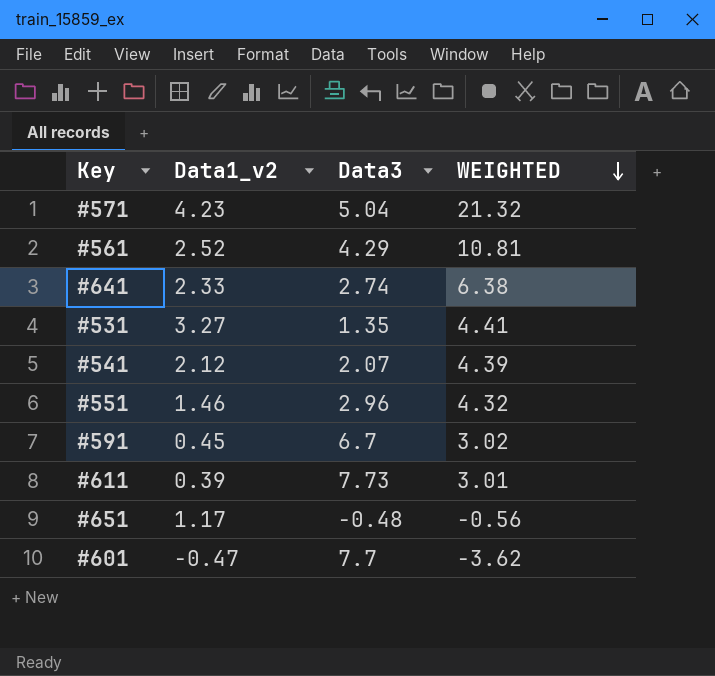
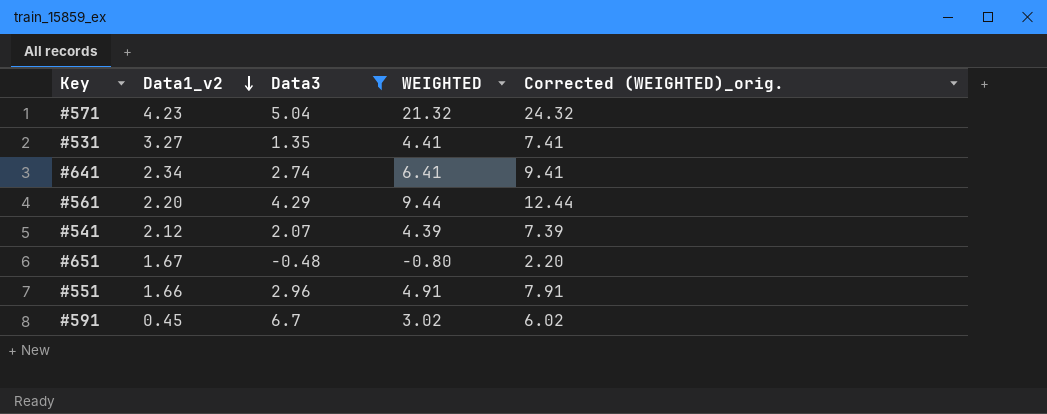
filter: none -> Data3 <= 6.7
row order: WEIGHTED descending -> Data1_v2 descending
column Corrected (WEIGHTED)_orig. | formula: none -> [WEIGHTED] + 3
#641 | Data1_v2: 2.33 -> 2.34
#641 | WEIGHTED: 6.38 -> 6.41
#561 | Data1_v2: 2.52 -> 2.20
#561 | WEIGHTED: 10.81 -> 9.44
#651 | Data1_v2: 1.17 -> 1.67
#651 | WEIGHTED: -0.56 -> -0.80
#551 | Data1_v2: 1.46 -> 1.66
#551 | WEIGHTED: 4.32 -> 4.91

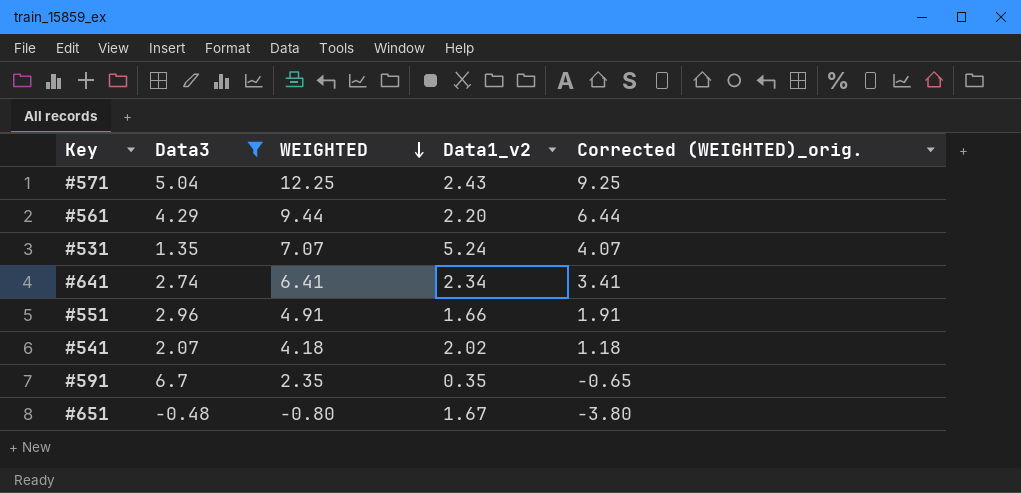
row order: Data1_v2 descending -> WEIGHTED descending
column Data1_v2 | position: 2 -> 4
column Corrected (WEIGHTED)_orig. | formula: [WEIGHTED] + 3 -> [WEIGHTED] - 3
#571 | WEIGHTED: 21.32 -> 12.25
#571 | Data1_v2: 4.23 -> 2.43
#531 | WEIGHTED: 4.41 -> 7.07
#531 | Data1_v2: 3.27 -> 5.24
#541 | WEIGHTED: 4.39 -> 4.18
#541 | Data1_v2: 2.12 -> 2.02
#591 | WEIGHTED: 3.02 -> 2.35
#591 | Data1_v2: 0.45 -> 0.35

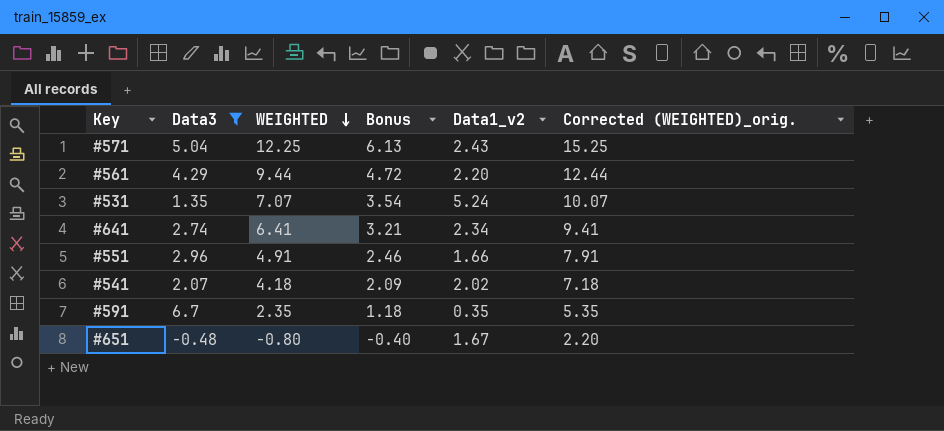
column Bonus | formula: none -> [WEIGHTED] * 0.5
column Corrected (WEIGHTED)_orig. | formula: [WEIGHTED] - 3 -> [WEIGHTED] + 3

